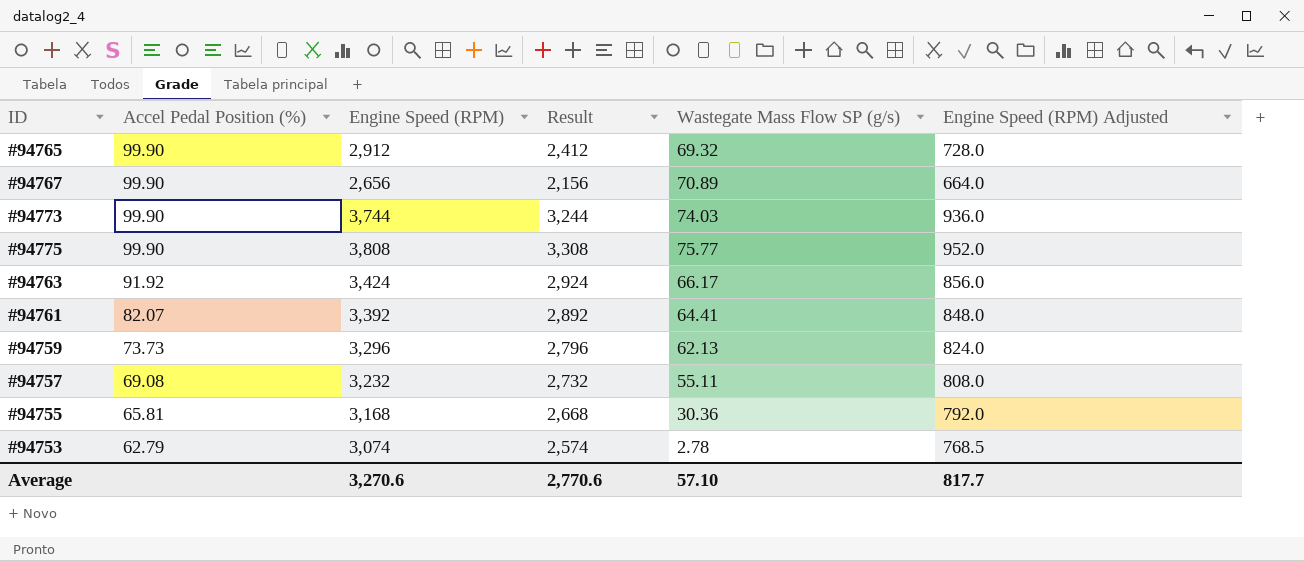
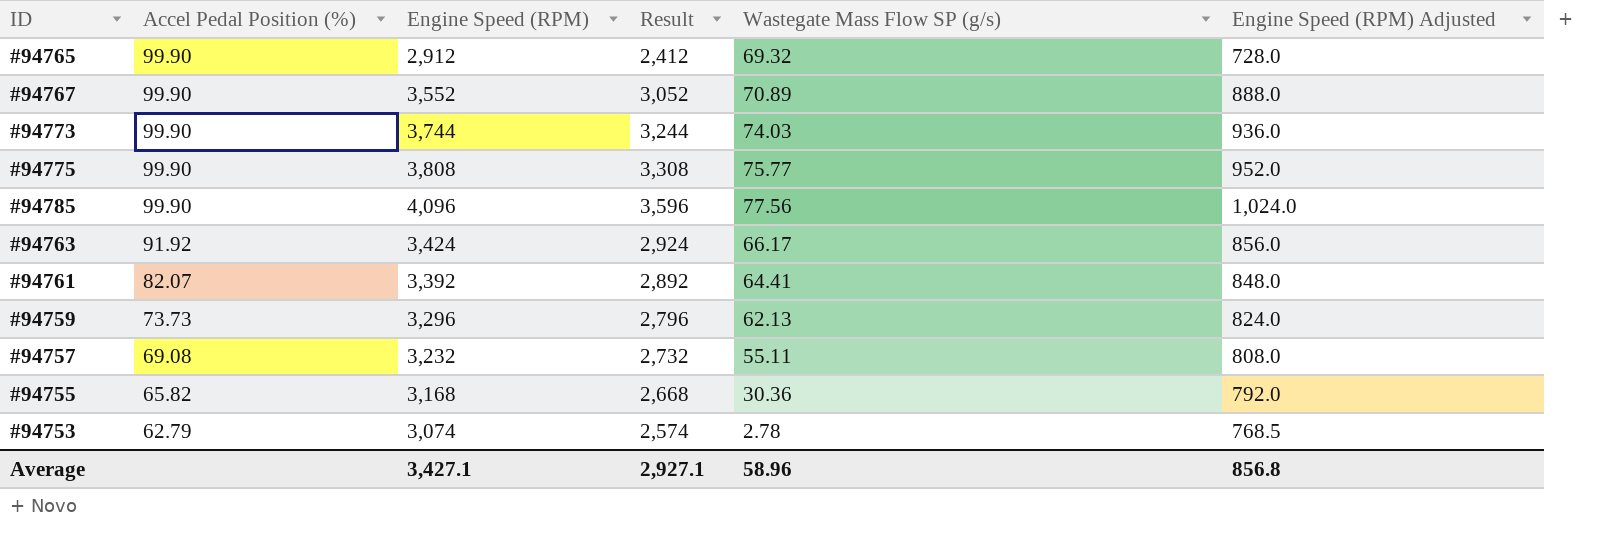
#94767 | Engine Speed (RPM): 2,656 -> 3,552
#94767 | Result: 2,156 -> 3,052
#94767 | Engine Speed (RPM) Adjusted: 664.0 -> 888.0
row #94785: none -> 99.90 | 4,096 | 3,596 | 77.56 | 1,024.0
#94755 | Accel Pedal Position (%): 65.81 -> 65.82
Average | Engine Speed (RPM): 3,270.6 -> 3,427.1
Average | Result: 2,770.6 -> 2,927.1
Average | Wastegate Mass Flow SP (g/s): 57.10 -> 58.96
Average | Engine Speed (RPM) Adjusted: 817.7 -> 856.8

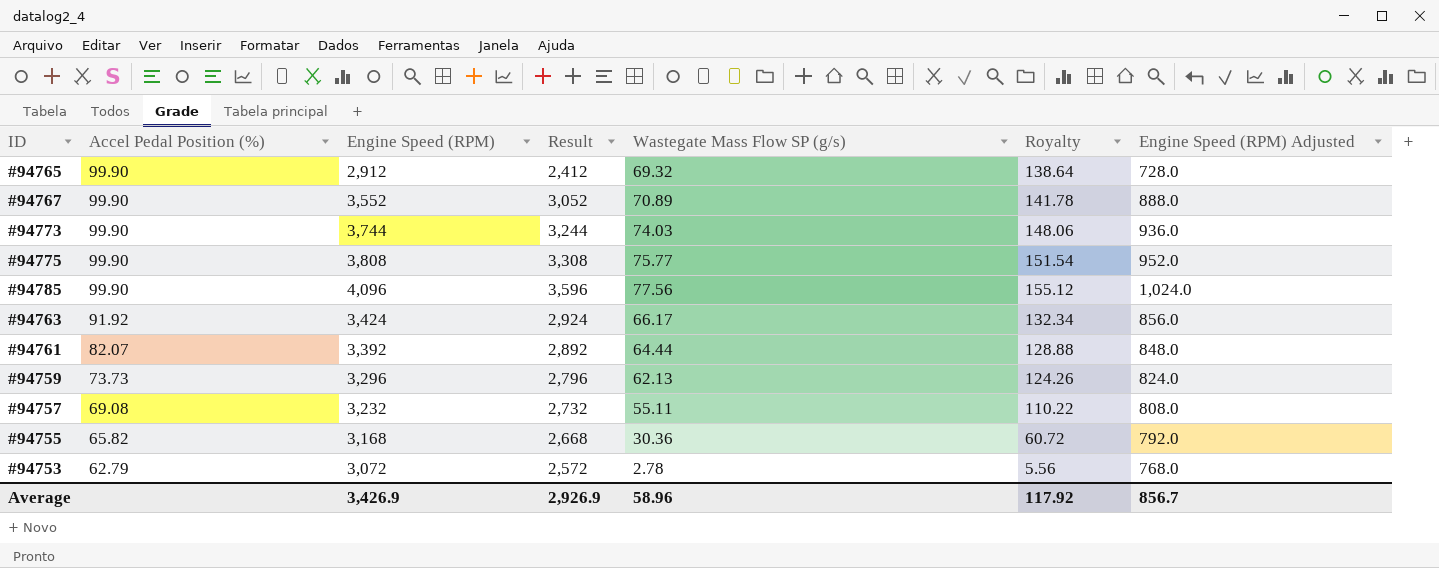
column Royalty | formula: none -> [Wastegate Mass Flow SP (g/s)] * 2
#94761 | Wastegate Mass Flow SP (g/s): 64.41 -> 64.44
#94753 | Engine Speed (RPM): 3,074 -> 3,072
#94753 | Result: 2,574 -> 2,572
#94753 | Engine Speed (RPM) Adjusted: 768.5 -> 768.0
Average | Engine Speed (RPM): 3,427.1 -> 3,426.9
Average | Result: 2,927.1 -> 2,926.9
Average | Engine Speed (RPM) Adjusted: 856.8 -> 856.7

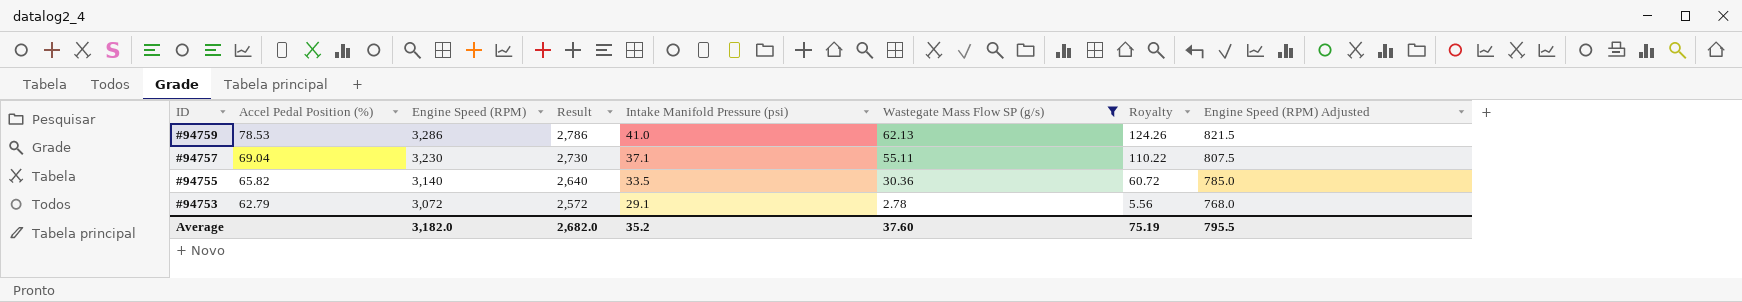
filter: none -> Wastegate Mass Flow SP (g/s) <= 62.13
column Intake Manifold Pressure (psi) | position: none -> 5
#94759 | Accel Pedal Position (%): 73.73 -> 78.53
#94759 | Engine Speed (RPM): 3,296 -> 3,286
#94759 | Result: 2,796 -> 2,786
#94759 | Engine Speed (RPM) Adjusted: 824.0 -> 821.5
#94757 | Accel Pedal Position (%): 69.08 -> 69.04
#94757 | Engine Speed (RPM): 3,232 -> 3,230
#94757 | Result: 2,732 -> 2,730
#94757 | Engine Speed (RPM) Adjusted: 808.0 -> 807.5
#94755 | Engine Speed (RPM): 3,168 -> 3,140
#94755 | Result: 2,668 -> 2,640
#94755 | Engine Speed (RPM) Adjusted: 792.0 -> 785.0
Average | Engine Speed (RPM): 3,426.9 -> 3,182.0
Average | Result: 2,926.9 -> 2,682.0
Average | Wastegate Mass Flow SP (g/s): 58.96 -> 37.60
Average | Royalty: 117.92 -> 75.19
Average | Engine Speed (RPM) Adjusted: 856.7 -> 795.5

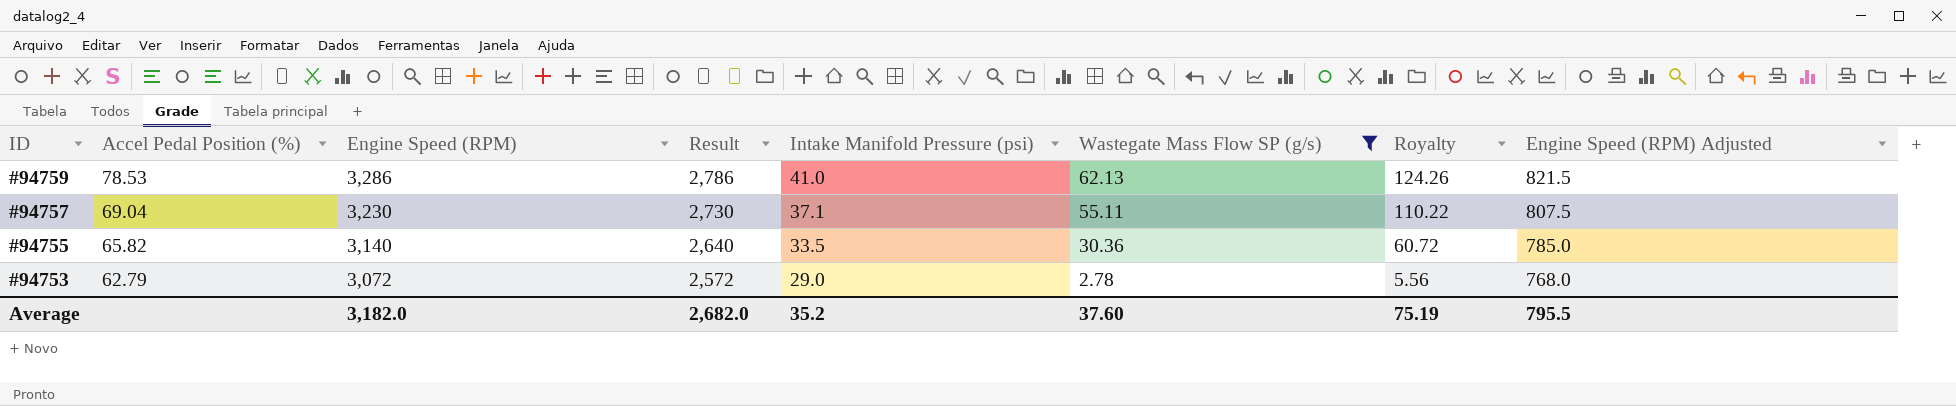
#94753 | Intake Manifold Pressure (psi): 29.1 -> 29.0

